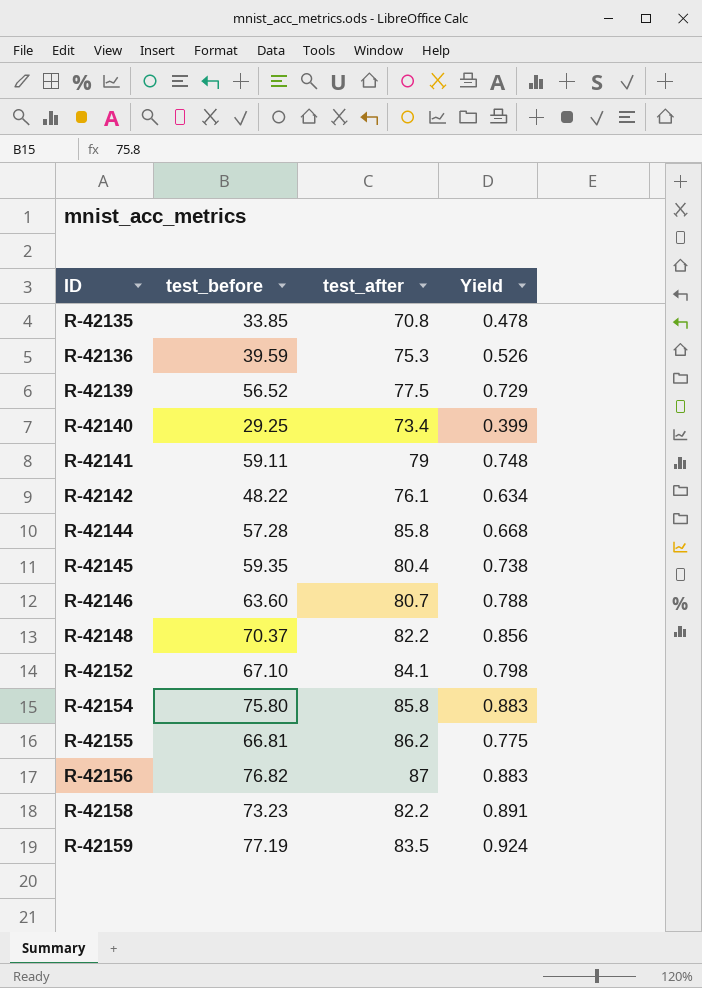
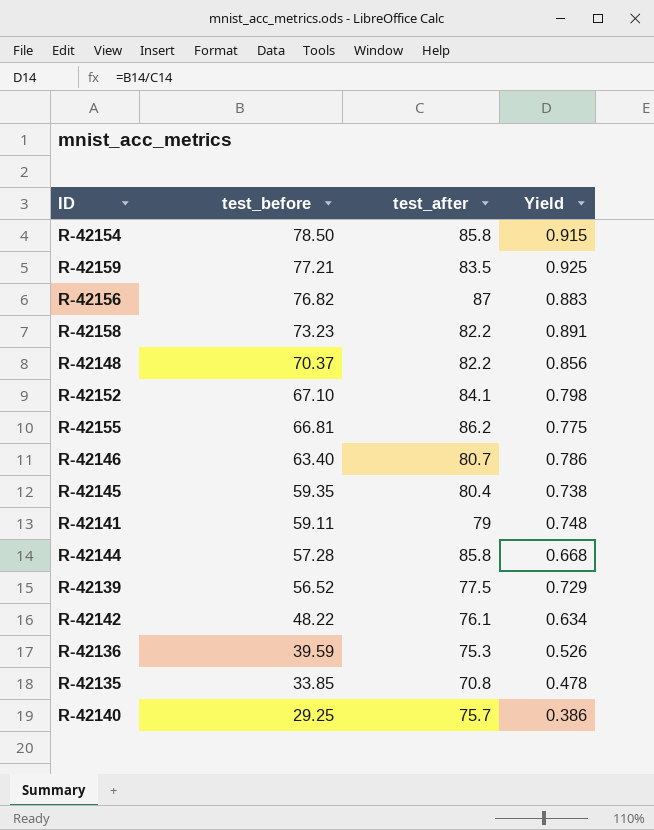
row order: ID ascending -> test_before descending
R-42154 | test_before: 75.80 -> 78.50
R-42154 | Yield: 0.883 -> 0.915
R-42159 | test_before: 77.19 -> 77.21
R-42159 | Yield: 0.924 -> 0.925
R-42146 | test_before: 63.60 -> 63.40
R-42146 | Yield: 0.788 -> 0.786
R-42140 | test_after: 73.4 -> 75.7
R-42140 | Yield: 0.399 -> 0.386

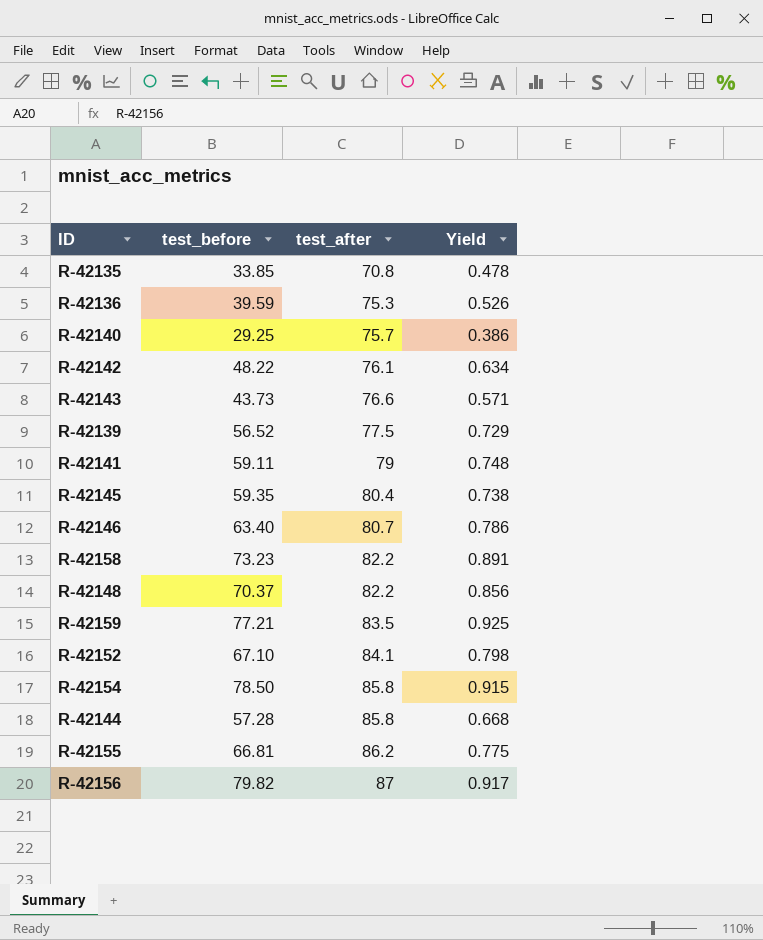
row order: test_before descending -> test_after ascending
row R-42143: none -> 43.73 | 76.6 | 0.571
R-42156 | test_before: 76.82 -> 79.82
R-42156 | Yield: 0.883 -> 0.917

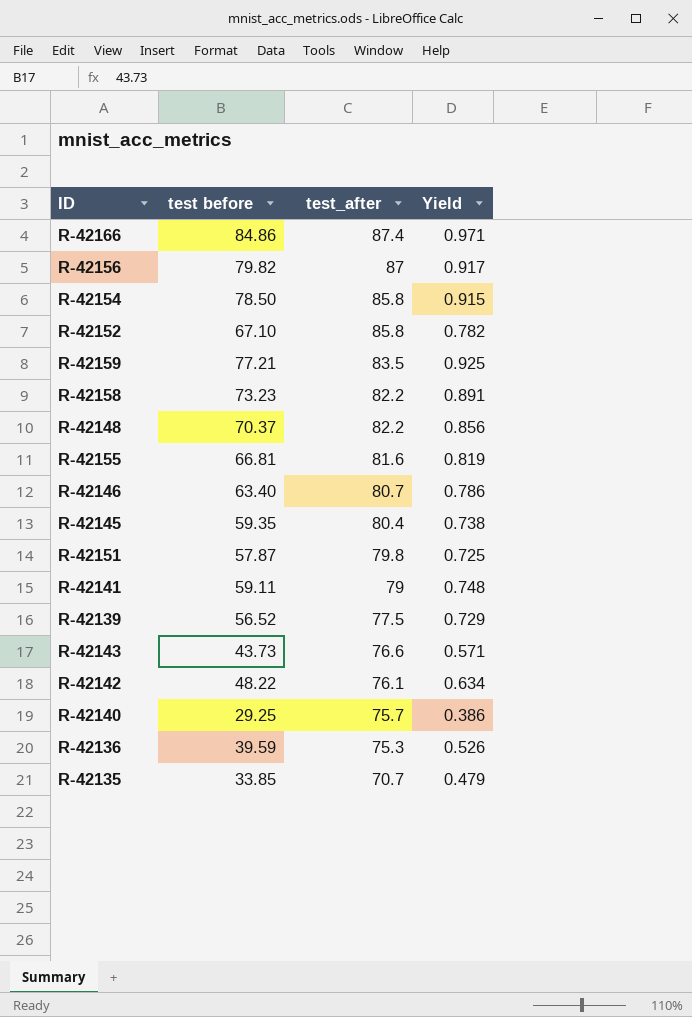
row order: test_after ascending -> test_after descending
column name: test_before -> test before
row R-42144: 57.28 | 85.8 | 0.668 -> none
row R-42166: none -> 84.86 | 87.4 | 0.971
R-42152 | test_after: 84.1 -> 85.8
R-42152 | Yield: 0.798 -> 0.782
R-42155 | test_after: 86.2 -> 81.6
R-42155 | Yield: 0.775 -> 0.819
row R-42151: none -> 57.87 | 79.8 | 0.725
R-42135 | test_after: 70.8 -> 70.7
R-42135 | Yield: 0.478 -> 0.479

